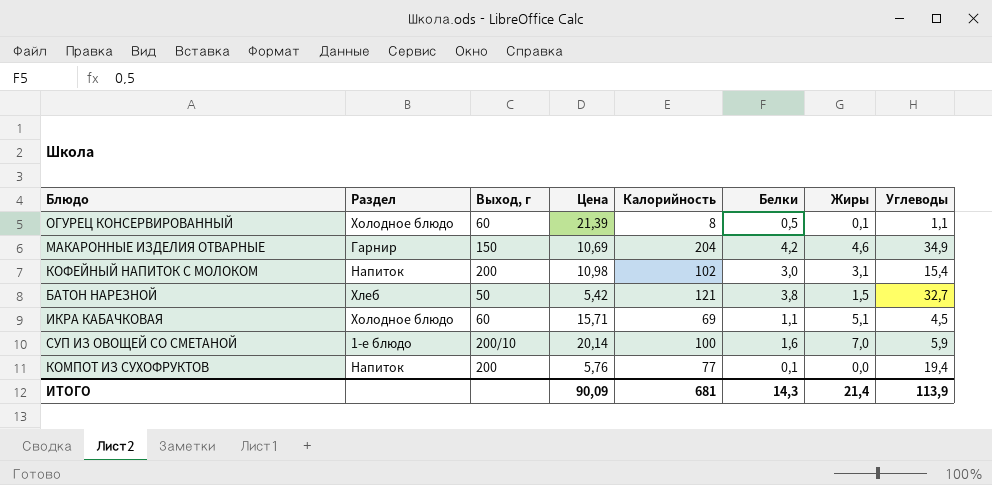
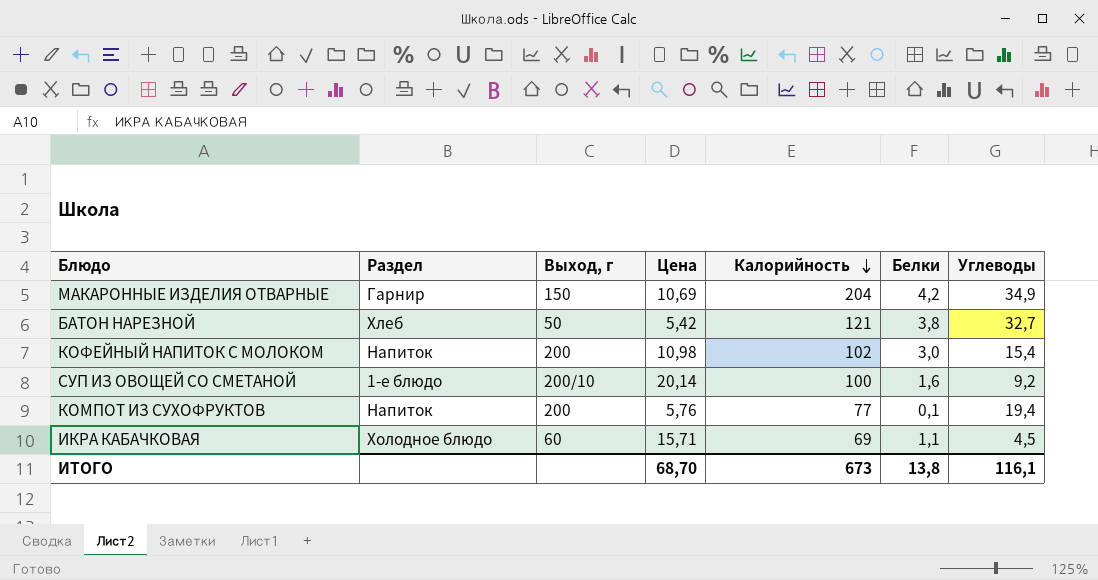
row order: none -> Калорийность descending
column Жиры | position: 7 -> none
row ОГУРЕЦ КОНСЕРВИРОВАННЫЙ: Холодное блюдо | 60 | 21,39 | 8 | 0,5 | 0,1 | 1,1 -> none
СУП ИЗ ОВОЩЕЙ СО СМЕТАНОЙ | Углеводы: 5,9 -> 9,2
ИТОГО | Цена: 90,09 -> 68,70
ИТОГО | Калорийность: 681 -> 673
ИТОГО | Белки: 14,3 -> 13,8
ИТОГО | Углеводы: 113,9 -> 116,1

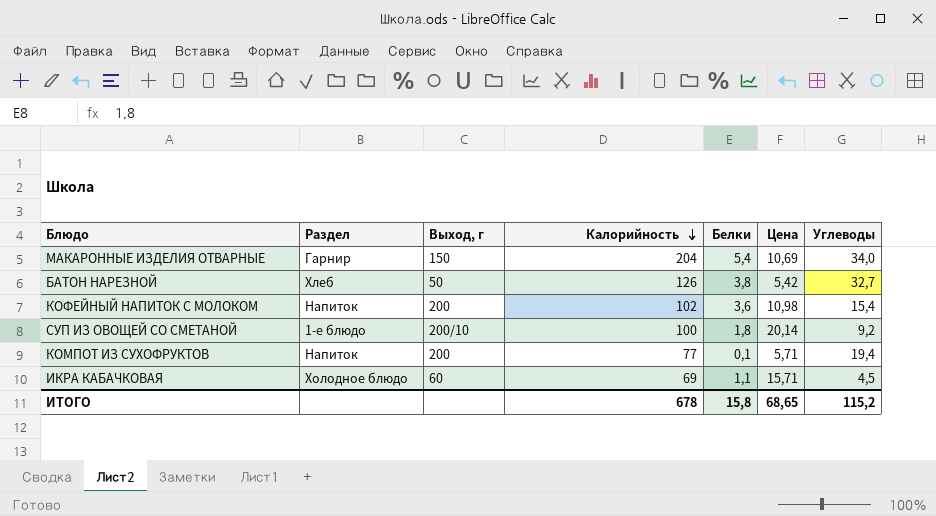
column Цена | position: 4 -> 6
МАКАРОННЫЕ ИЗДЕЛИЯ ОТВАРНЫЕ | Белки: 4,2 -> 5,4
МАКАРОННЫЕ ИЗДЕЛИЯ ОТВАРНЫЕ | Углеводы: 34,9 -> 34,0
БАТОН НАРЕЗНОЙ | Калорийность: 121 -> 126
КОФЕЙНЫЙ НАПИТОК С МОЛОКОМ | Белки: 3,0 -> 3,6
СУП ИЗ ОВОЩЕЙ СО СМЕТАНОЙ | Белки: 1,6 -> 1,8
КОМПОТ ИЗ СУХОФРУКТОВ | Цена: 5,76 -> 5,71
ИТОГО | Калорийность: 673 -> 678
ИТОГО | Белки: 13,8 -> 15,8
ИТОГО | Цена: 68,70 -> 68,65
ИТОГО | Углеводы: 116,1 -> 115,2

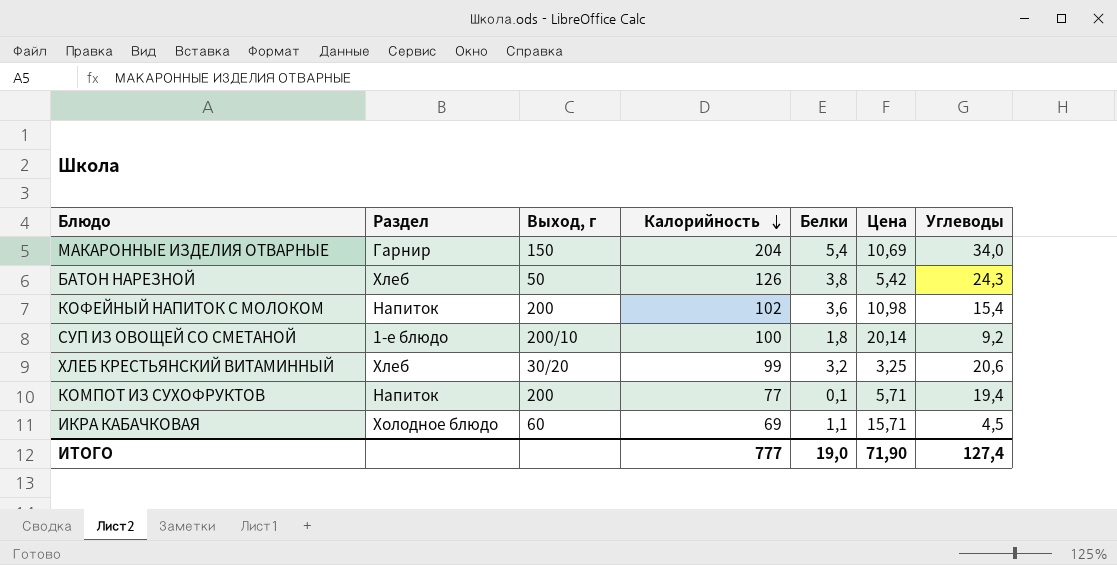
БАТОН НАРЕЗНОЙ | Углеводы: 32,7 -> 24,3
row ХЛЕБ КРЕСТЬЯНСКИЙ ВИТАМИННЫЙ: none -> Хлеб | 30/20 | 99 | 3,2 | 3,25 | 20,6
ИТОГО | Калорийность: 678 -> 777
ИТОГО | Белки: 15,8 -> 19,0
ИТОГО | Цена: 68,65 -> 71,90
ИТОГО | Углеводы: 115,2 -> 127,4

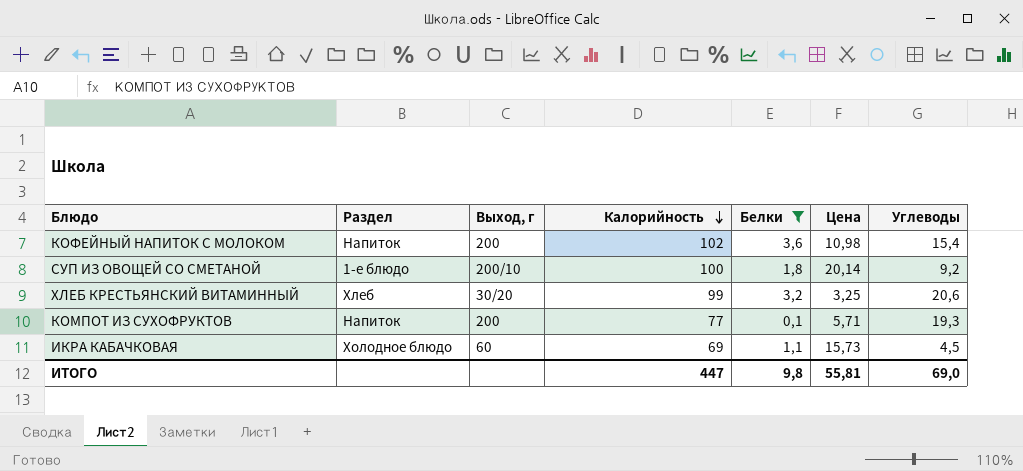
filter: none -> Белки <= 3,6
КОМПОТ ИЗ СУХОФРУКТОВ | Углеводы: 19,4 -> 19,3
ИКРА КАБАЧКОВАЯ | Цена: 15,71 -> 15,73
ИТОГО | Калорийность: 777 -> 447
ИТОГО | Белки: 19,0 -> 9,8
ИТОГО | Цена: 71,90 -> 55,81
ИТОГО | Углеводы: 127,4 -> 69,0

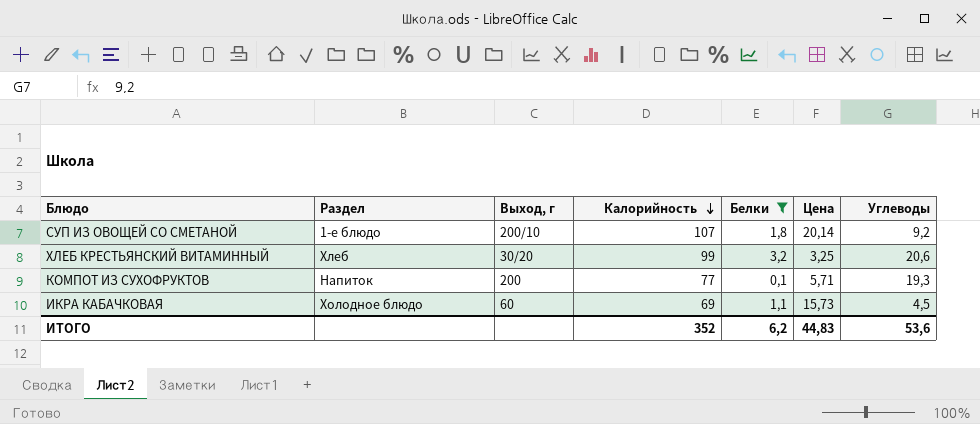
row КОФЕЙНЫЙ НАПИТОК С МОЛОКОМ: Напиток | 200 | 102 | 3,6 | 10,98 | 15,4 -> none
СУП ИЗ ОВОЩЕЙ СО СМЕТАНОЙ | Калорийность: 100 -> 107
ИТОГО | Калорийность: 447 -> 352
ИТОГО | Белки: 9,8 -> 6,2
ИТОГО | Цена: 55,81 -> 44,83
ИТОГО | Углеводы: 69,0 -> 53,6

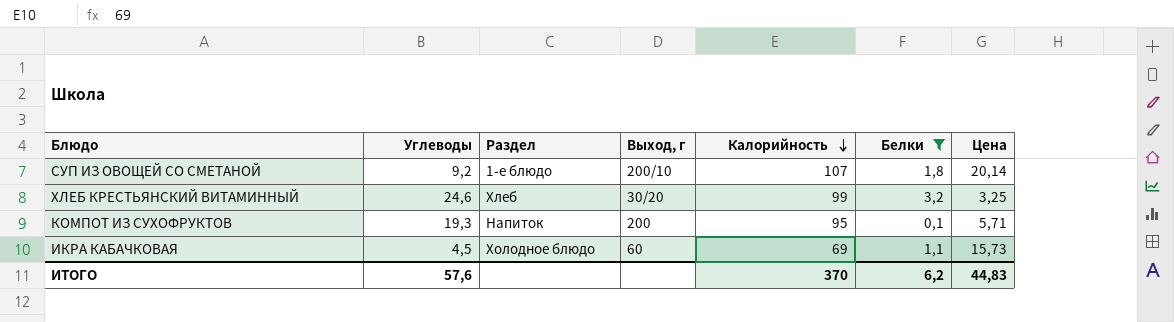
column Углеводы | position: 7 -> 2
ХЛЕБ КРЕСТЬЯНСКИЙ ВИТАМИННЫЙ | Углеводы: 20,6 -> 24,6
КОМПОТ ИЗ СУХОФРУКТОВ | Калорийность: 77 -> 95
ИТОГО | Углеводы: 53,6 -> 57,6
ИТОГО | Калорийность: 352 -> 370

